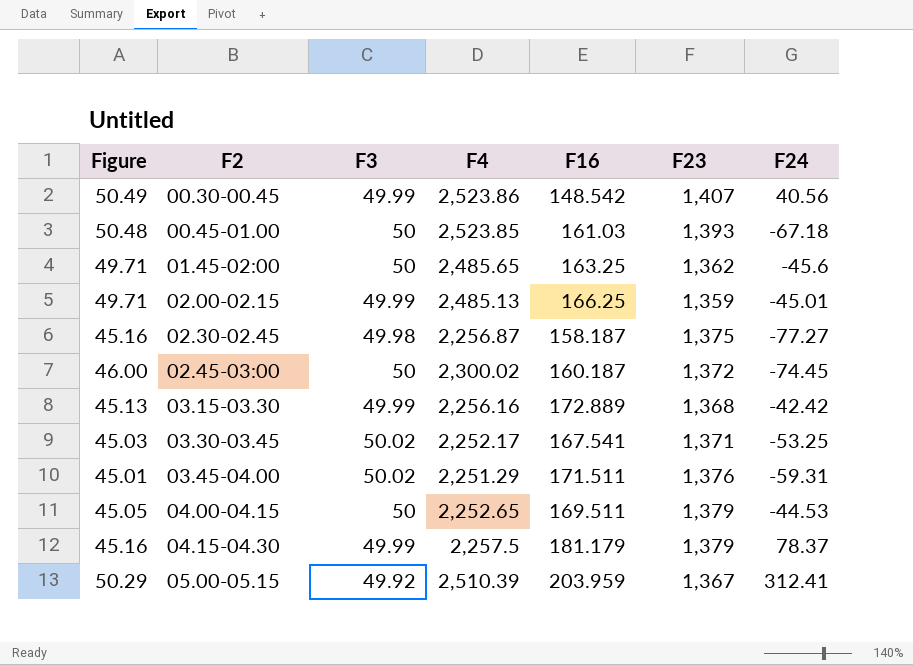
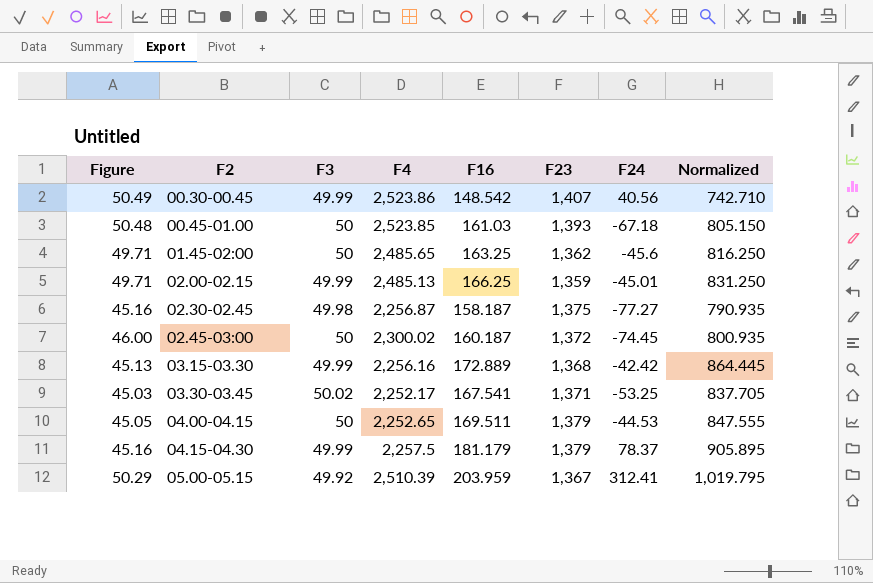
column Normalized | formula: none -> [F16] * 5
row 03.45-04.00: 45.01 | 50.02 | 2,251.29 | 171.511 | 1,376 | -59.31 -> none

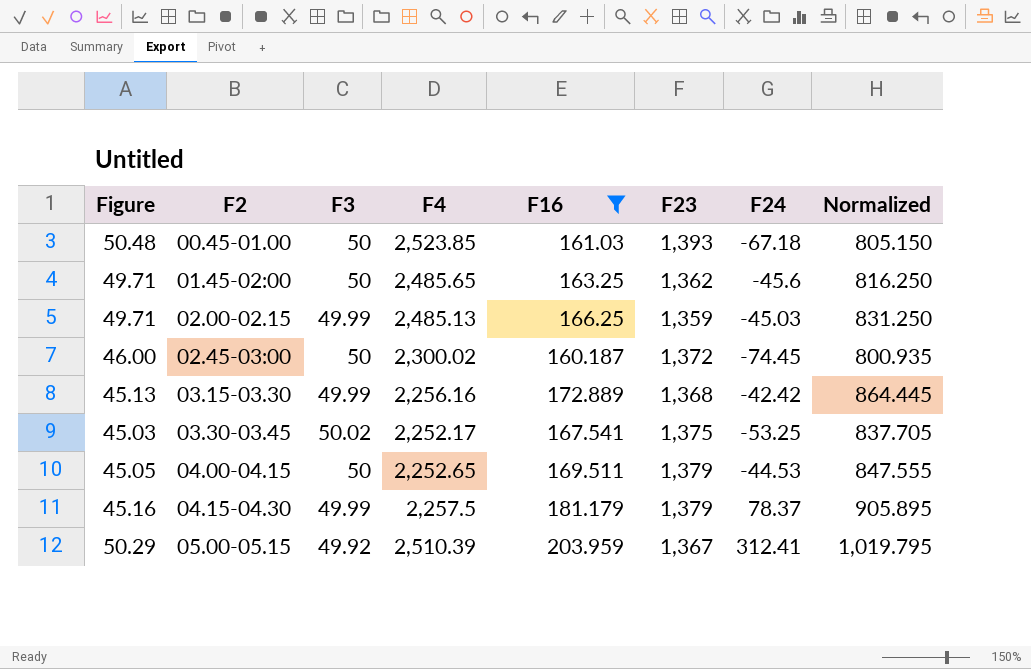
filter: none -> F16 >= 160.187
02.00-02.15 | F24: -45.01 -> -45.03
03.30-03.45 | F23: 1,371 -> 1,375

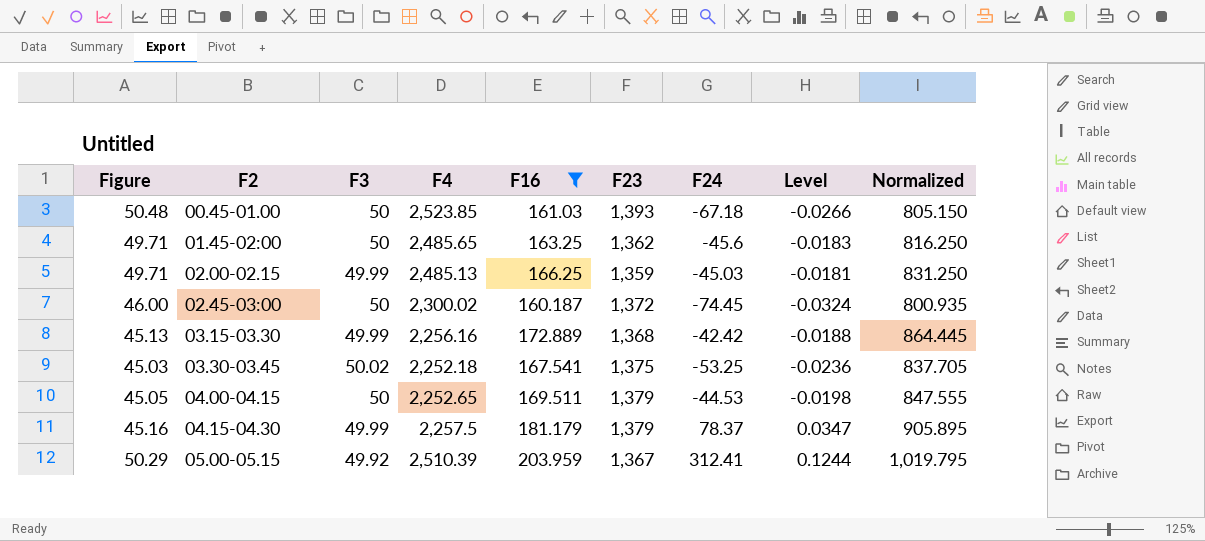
column Level | formula: none -> [F24] / [F4]
03.30-03.45 | F4: 2,252.17 -> 2,252.18

